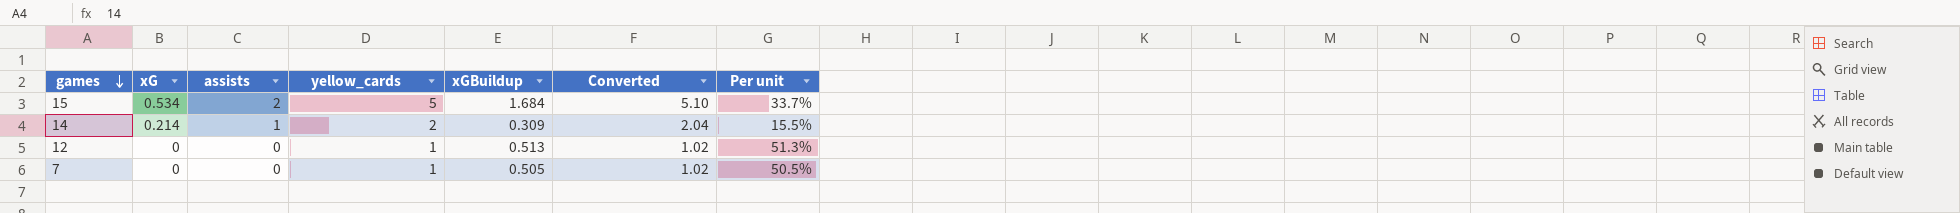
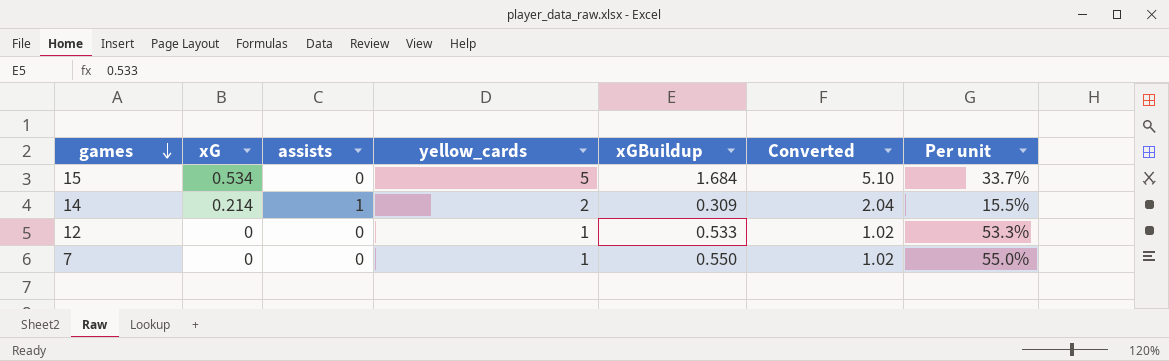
15 | assists: 2 -> 0
12 | xGBuildup: 0.513 -> 0.533
12 | Per unit: 51.3% -> 53.3%
7 | xGBuildup: 0.505 -> 0.550
7 | Per unit: 50.5% -> 55.0%

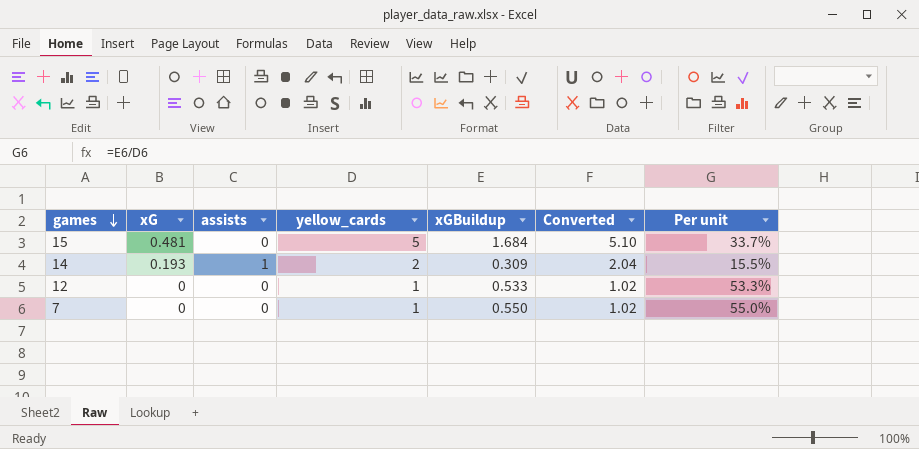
15 | xG: 0.534 -> 0.481
14 | xG: 0.214 -> 0.193

